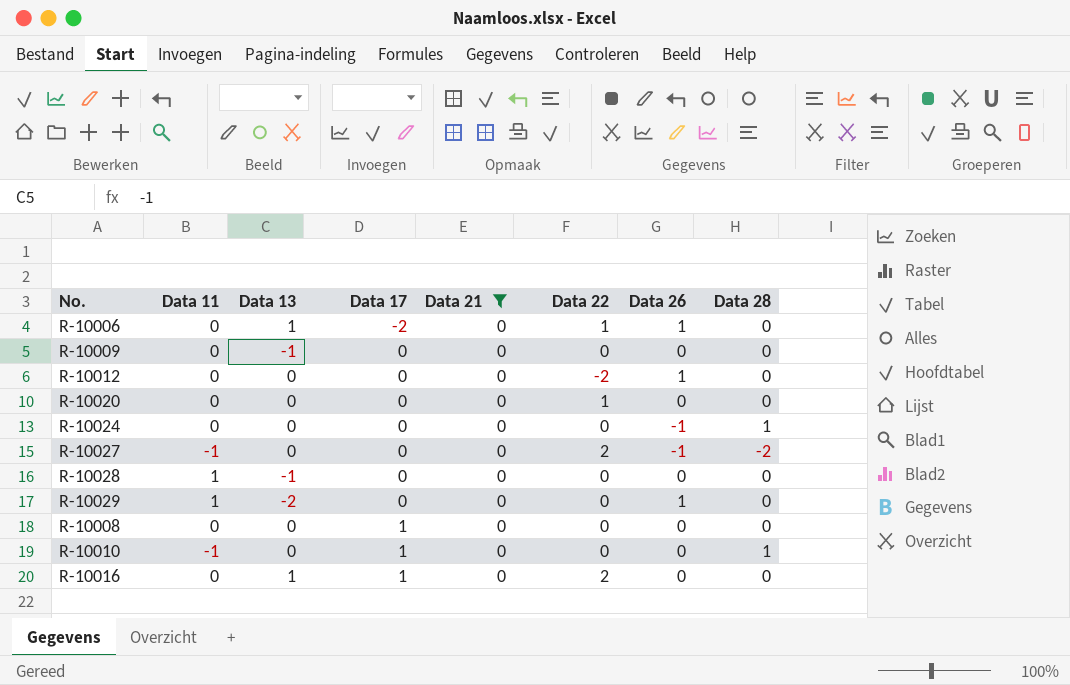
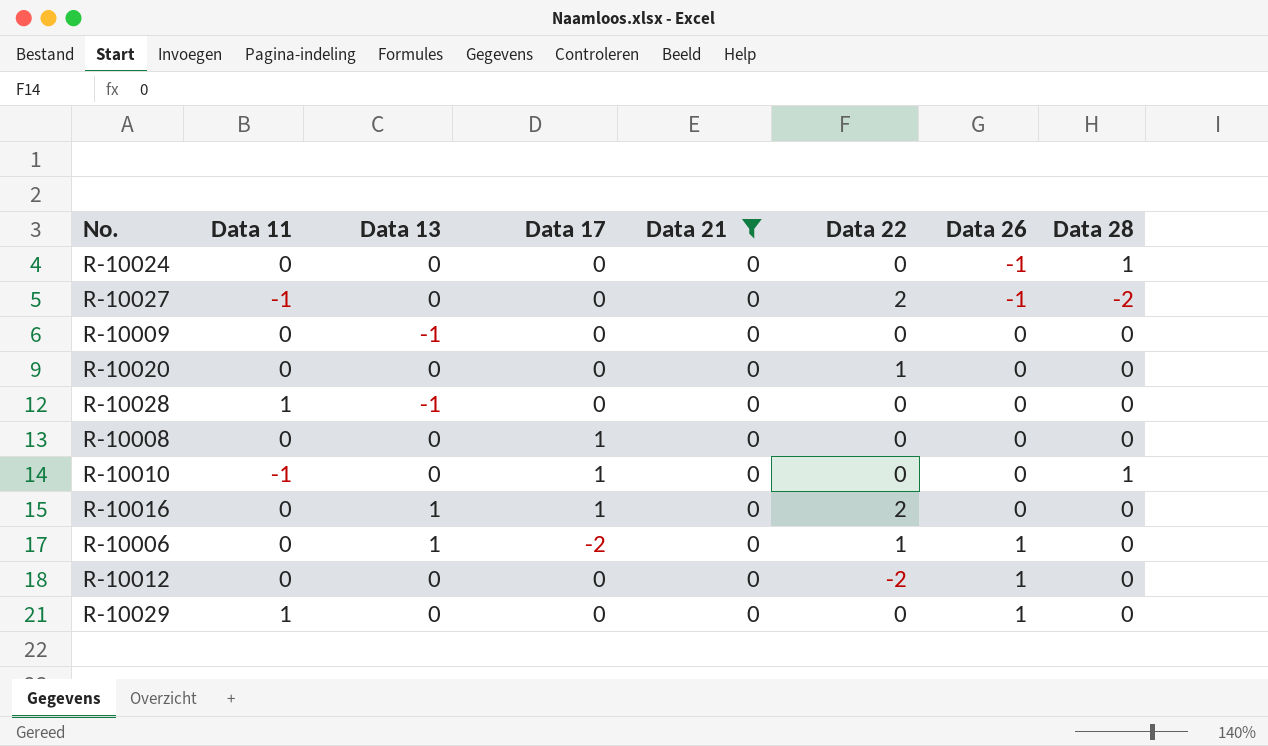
row order: Data 17 ascending -> Data 26 ascending
R-10029 | Data 13: -2 -> 0

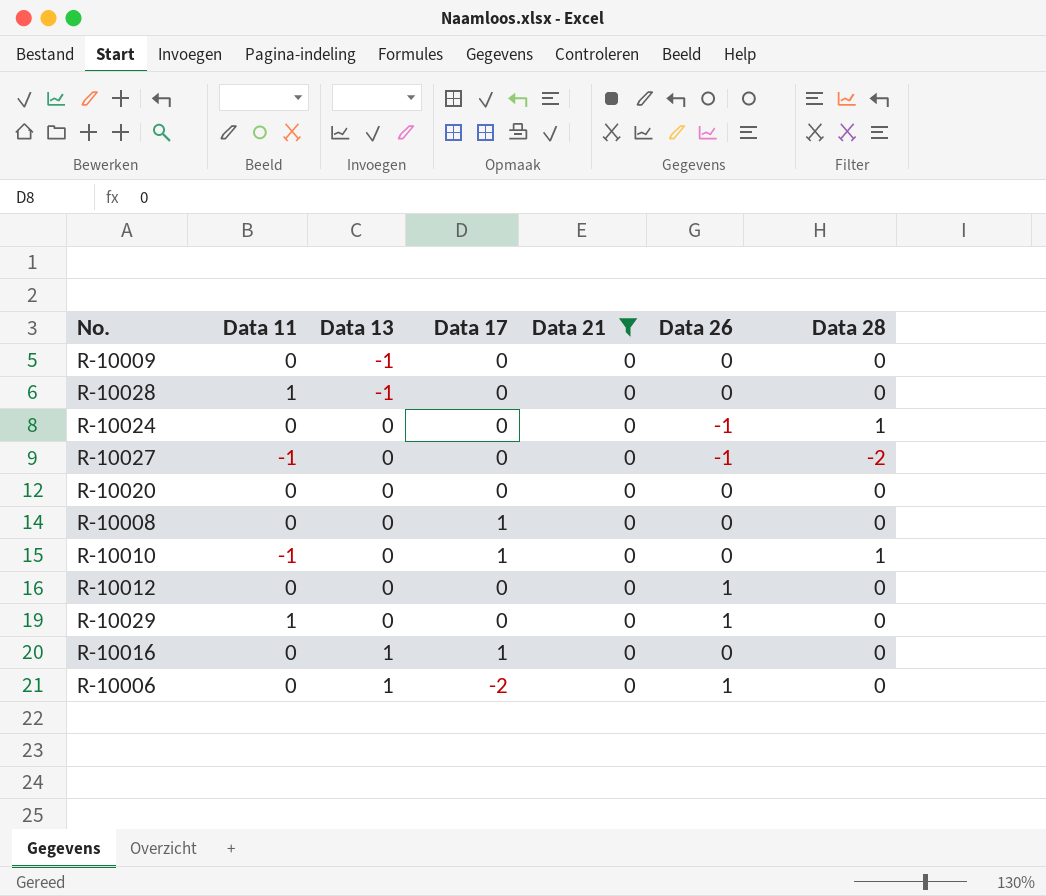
row order: Data 26 ascending -> Data 13 ascending
column Data 22 | position: 6 -> none

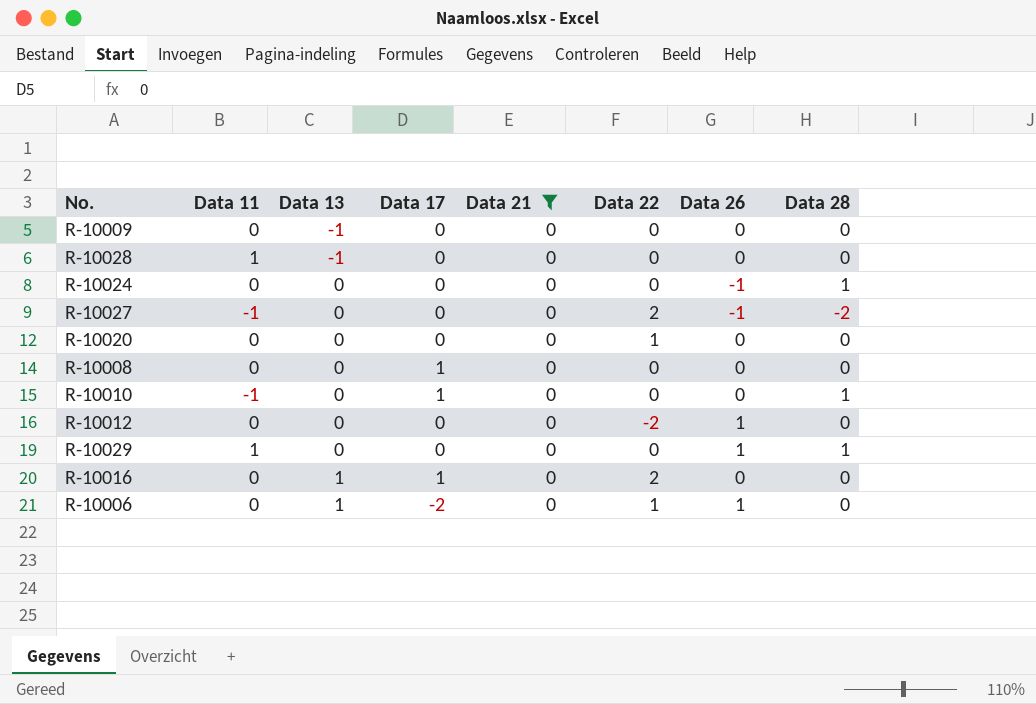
column Data 22 | position: none -> 6
R-10029 | Data 28: 0 -> 1

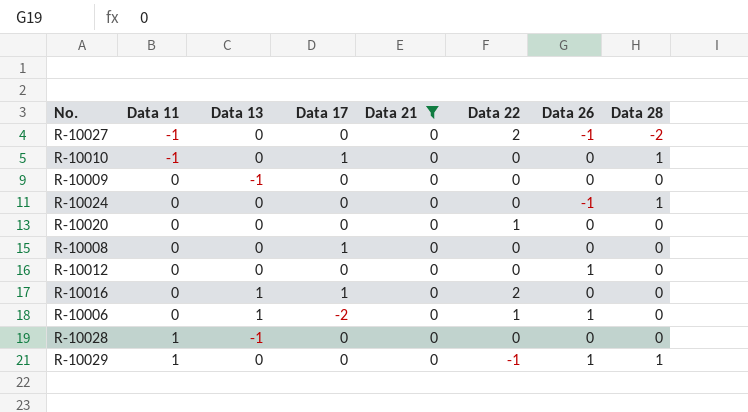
row order: Data 13 ascending -> Data 11 ascending
R-10012 | Data 22: -2 -> 0
R-10029 | Data 22: 0 -> -1

